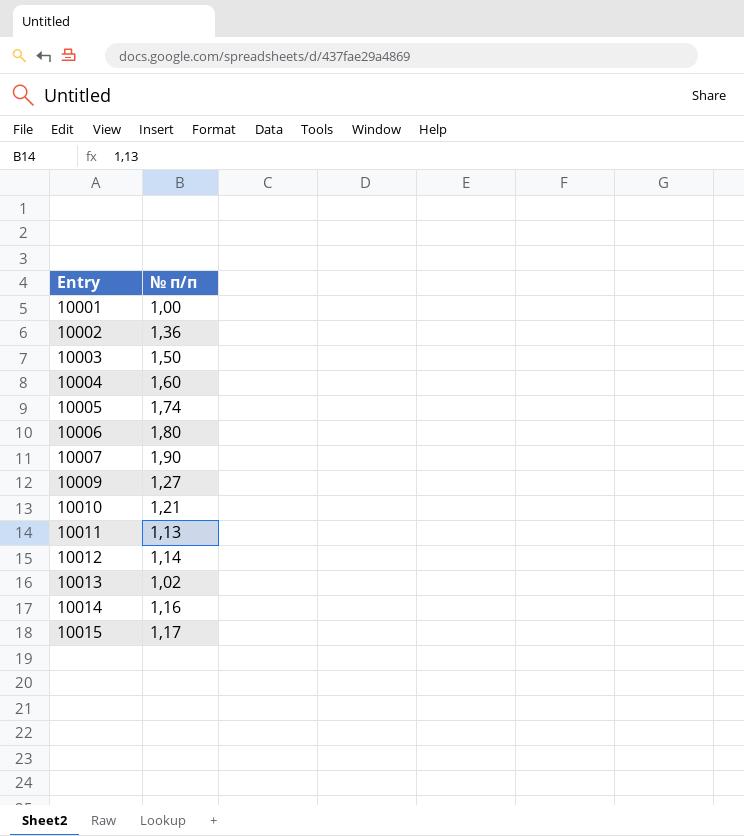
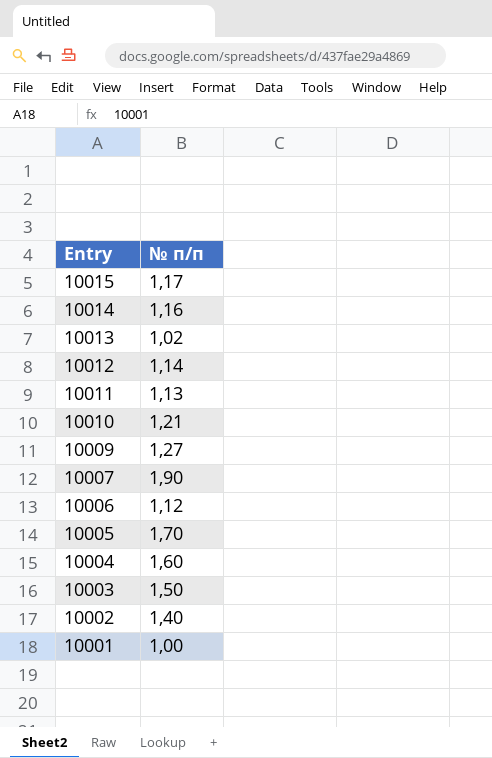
row order: Entry ascending -> Entry descending
10006 | № п/п: 1,80 -> 1,12
10005 | № п/п: 1,74 -> 1,70
10002 | № п/п: 1,36 -> 1,40

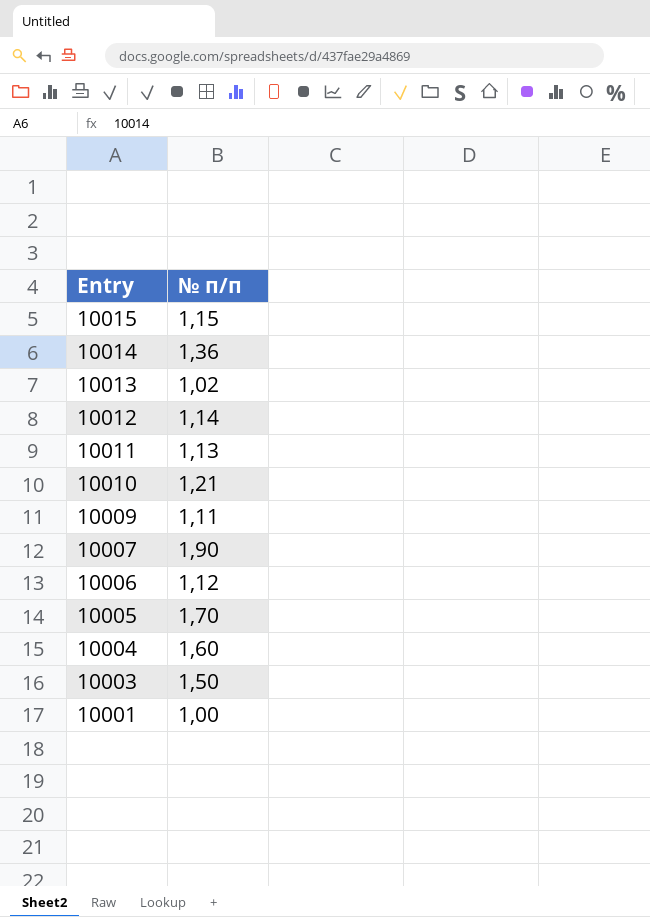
row 10002: 1,40 -> none
10015 | № п/п: 1,17 -> 1,15
10014 | № п/п: 1,16 -> 1,36
10009 | № п/п: 1,27 -> 1,11

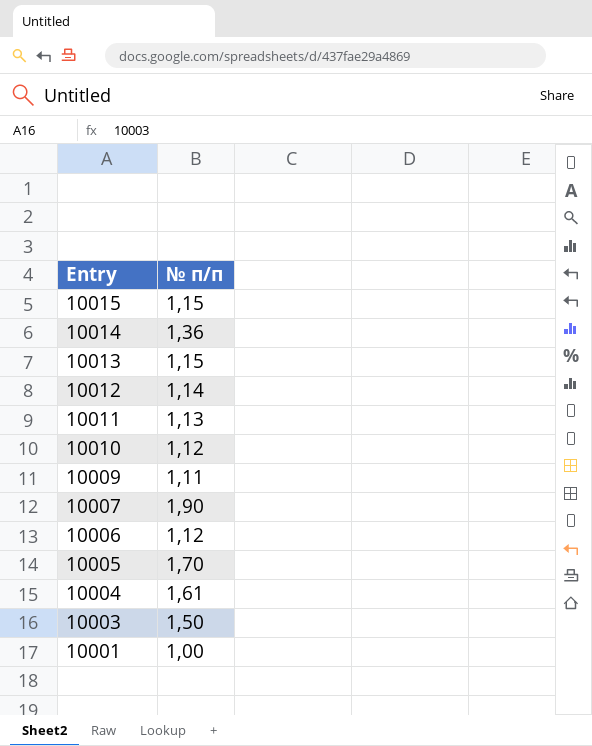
10013 | № п/п: 1,02 -> 1,15
10010 | № п/п: 1,21 -> 1,12
10004 | № п/п: 1,60 -> 1,61

